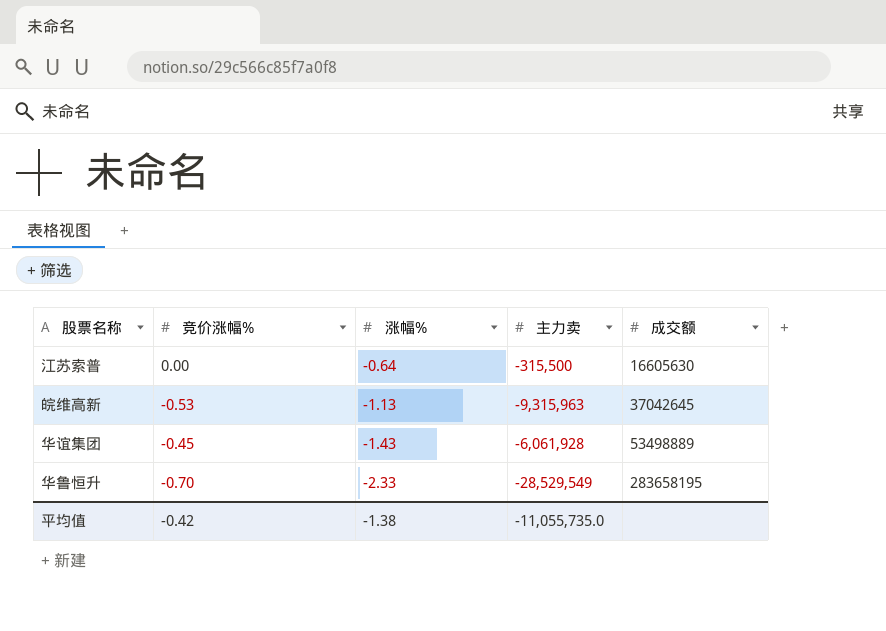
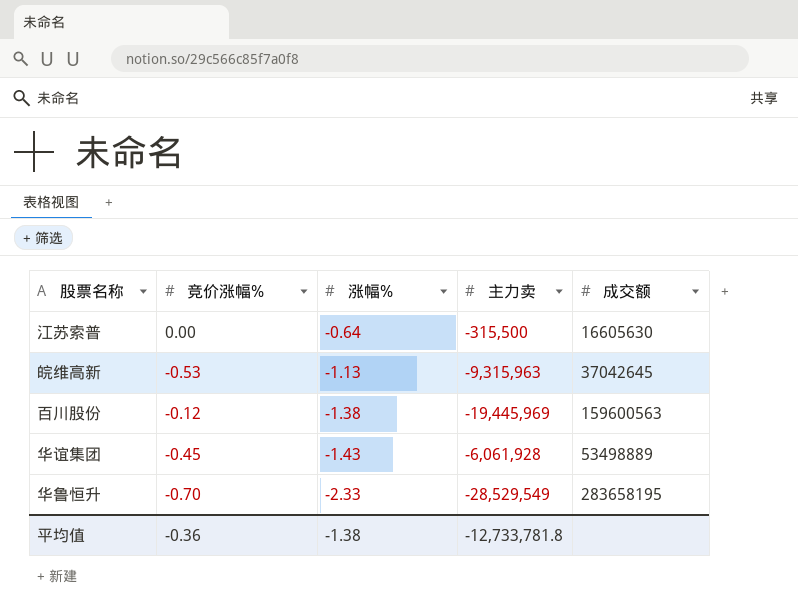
row 百川股份: none -> -0.12 | -1.38 | -19,445,969 | 159600563
平均值 | 竞价涨幅%: -0.42 -> -0.36
平均值 | 主力卖: -11,055,735.0 -> -12,733,781.8

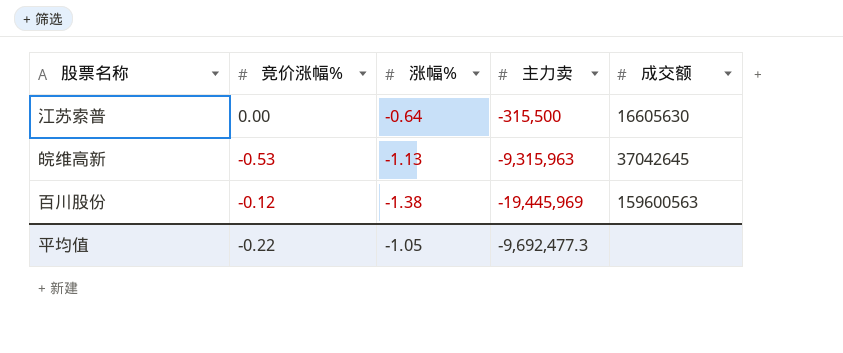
row 华谊集团: -0.45 | -1.43 | -6,061,928 | 53498889 -> none
row 华鲁恒升: -0.70 | -2.33 | -28,529,549 | 283658195 -> none
平均值 | 竞价涨幅%: -0.36 -> -0.22
平均值 | 涨幅%: -1.38 -> -1.05
平均值 | 主力卖: -12,733,781.8 -> -9,692,477.3

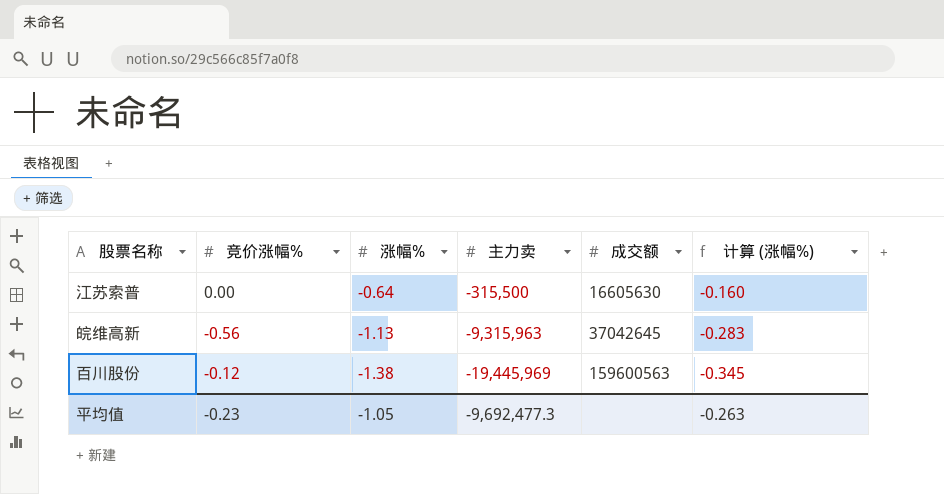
column 计算 (涨幅%) | formula: none -> [涨幅%] * 0.25
皖维高新 | 竞价涨幅%: -0.53 -> -0.56
平均值 | 竞价涨幅%: -0.22 -> -0.23

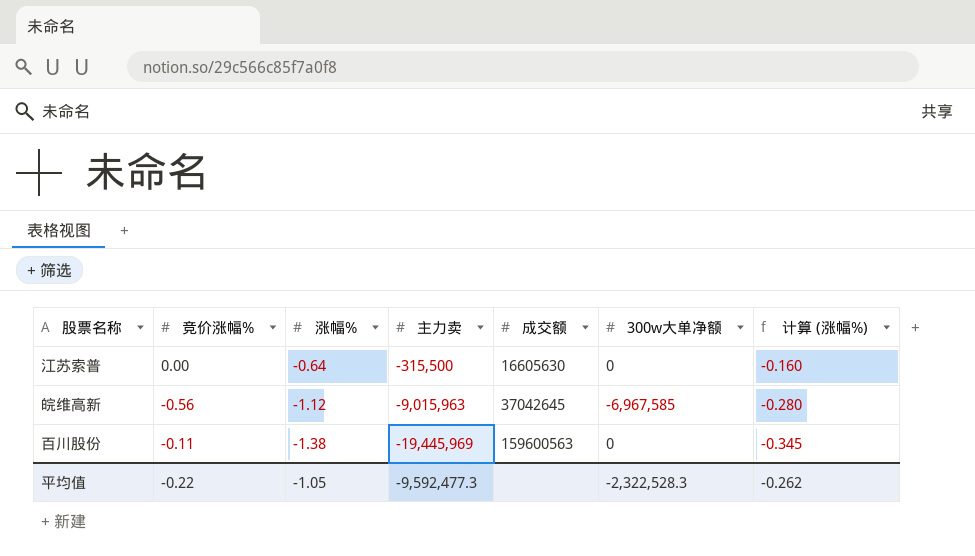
column 300w大单净额 | position: none -> 6
皖维高新 | 涨幅%: -1.13 -> -1.12
皖维高新 | 主力卖: -9,315,963 -> -9,015,963
皖维高新 | 计算 (涨幅%): -0.283 -> -0.280
百川股份 | 竞价涨幅%: -0.12 -> -0.11
平均值 | 竞价涨幅%: -0.23 -> -0.22
平均值 | 主力卖: -9,692,477.3 -> -9,592,477.3
平均值 | 计算 (涨幅%): -0.263 -> -0.262

